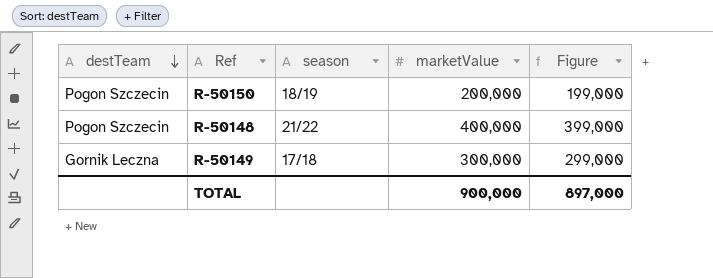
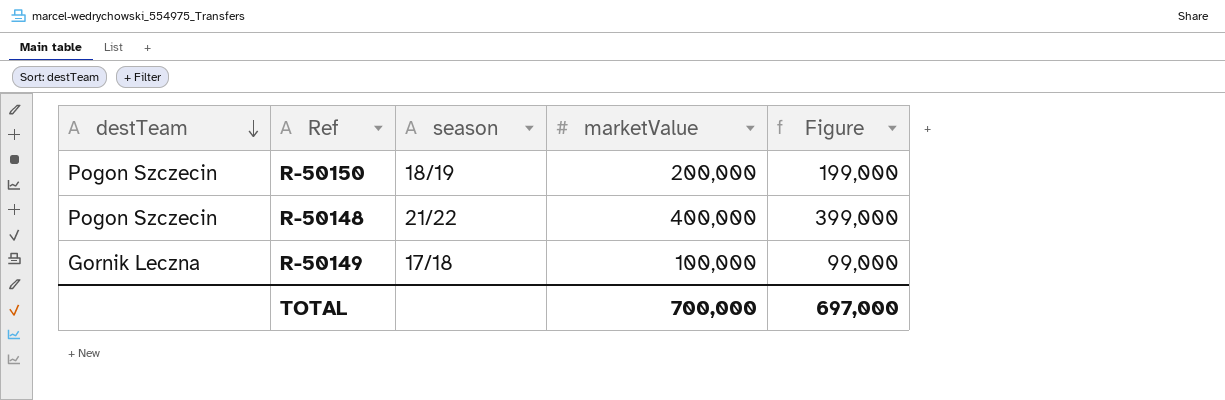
R-50149 | marketValue: 300,000 -> 100,000
R-50149 | Figure: 299,000 -> 99,000
TOTAL | marketValue: 900,000 -> 700,000
TOTAL | Figure: 897,000 -> 697,000

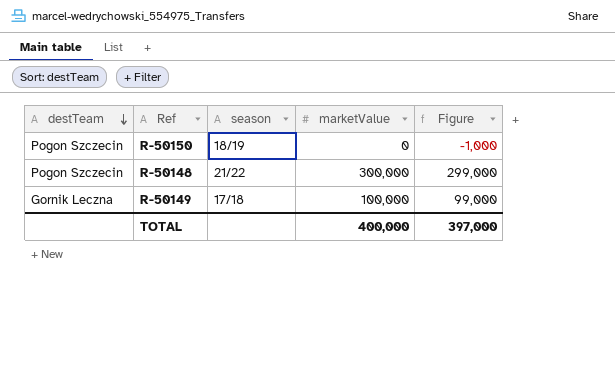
R-50150 | marketValue: 200,000 -> 0
R-50150 | Figure: 199,000 -> -1,000
R-50148 | marketValue: 400,000 -> 300,000
R-50148 | Figure: 399,000 -> 299,000
TOTAL | marketValue: 700,000 -> 400,000
TOTAL | Figure: 697,000 -> 397,000

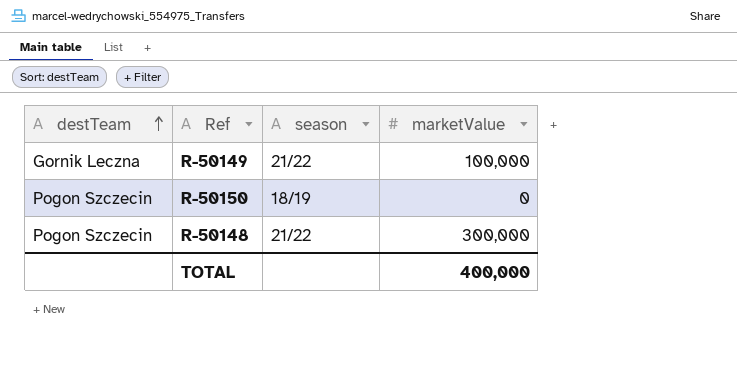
row order: destTeam descending -> destTeam ascending
column Figure | formula: [marketValue] - 1000 -> none
R-50149 | season: 17/18 -> 21/22

